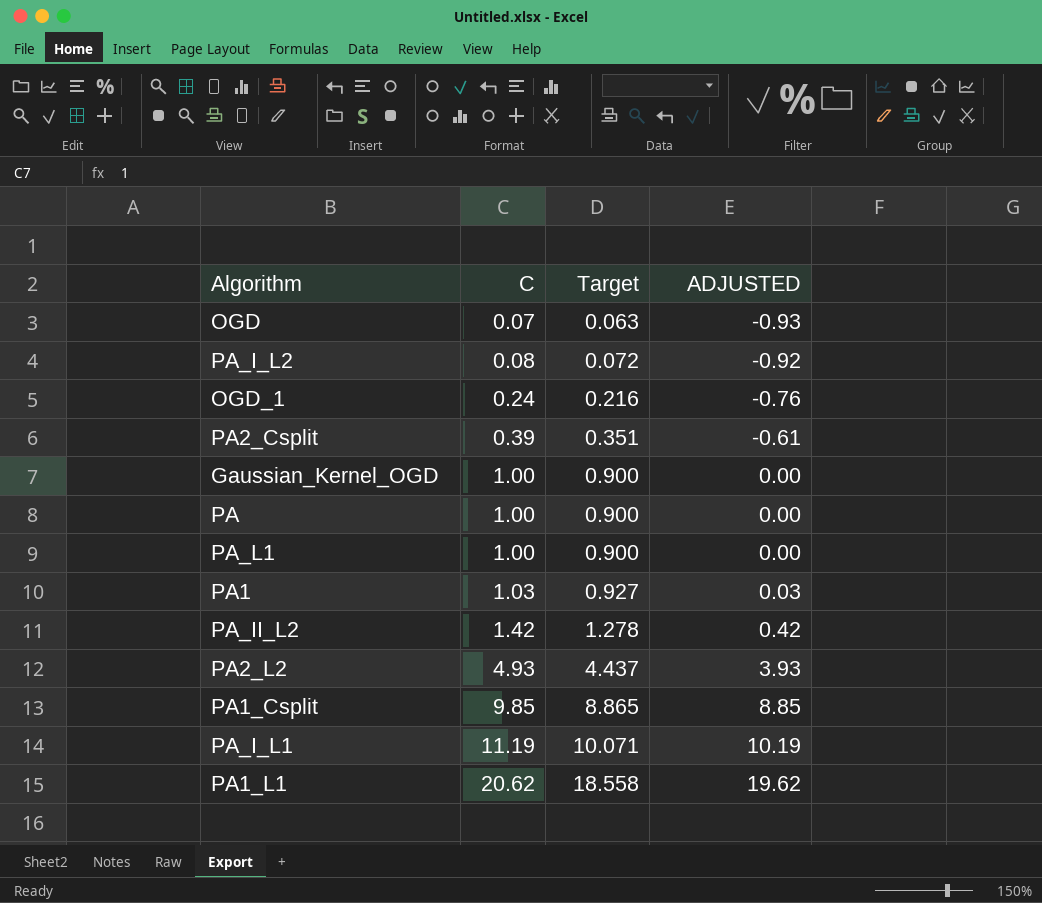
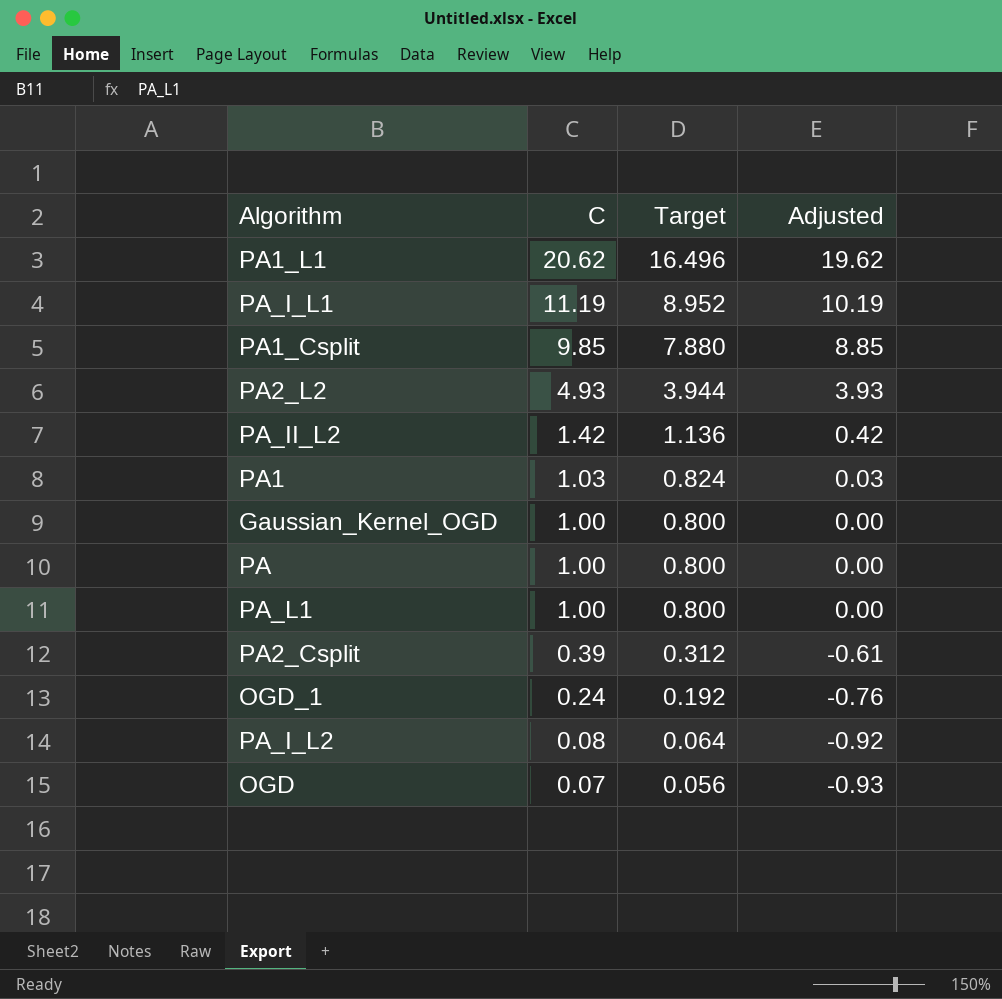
row order: C ascending -> C descending
column Target | formula: [C] * 0.9 -> [C] * 0.8
column name: ADJUSTED -> Adjusted

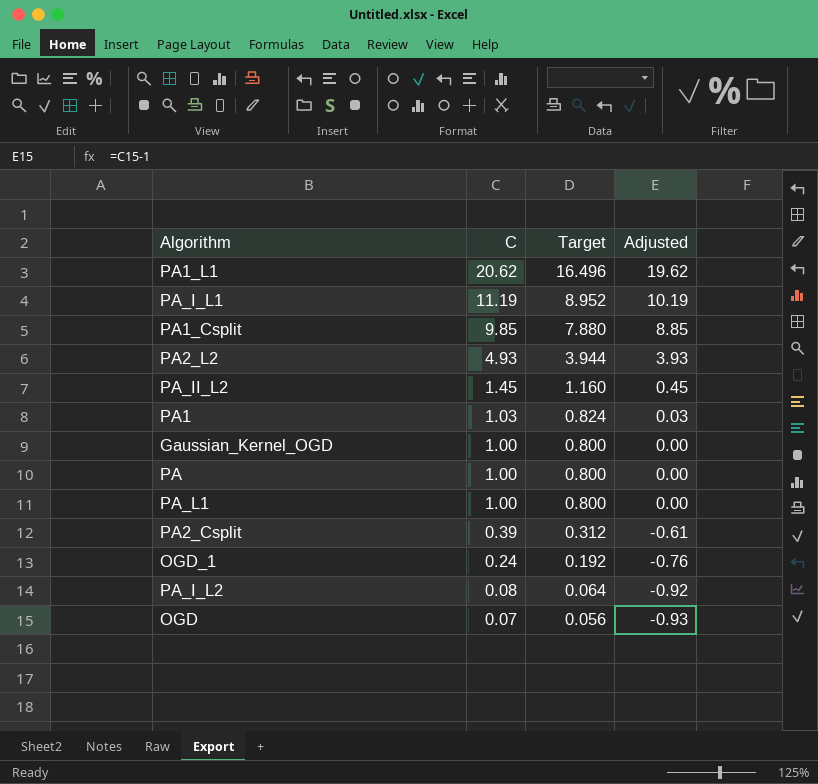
PA_II_L2 | C: 1.42 -> 1.45
PA_II_L2 | Target: 1.136 -> 1.160
PA_II_L2 | Adjusted: 0.42 -> 0.45

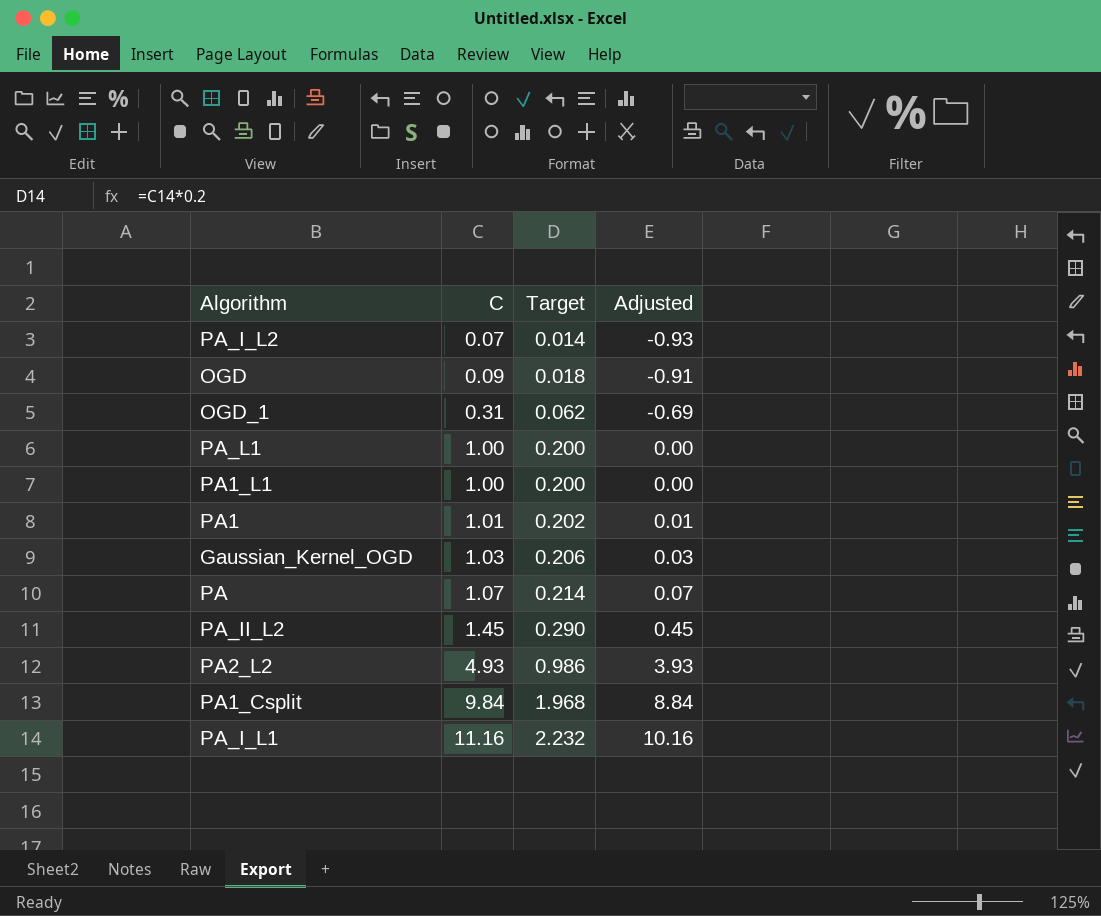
row order: C descending -> C ascending
column Target | formula: [C] * 0.8 -> [C] * 0.2
row PA2_Csplit: 0.39 | 0.312 | -0.61 -> none
PA_I_L2 | C: 0.08 -> 0.07
PA_I_L2 | Adjusted: -0.92 -> -0.93
OGD | C: 0.07 -> 0.09
OGD | Adjusted: -0.93 -> -0.91
OGD_1 | C: 0.24 -> 0.31
OGD_1 | Adjusted: -0.76 -> -0.69
PA1_L1 | C: 20.62 -> 1.00
PA1_L1 | Adjusted: 19.62 -> 0.00
PA1 | C: 1.03 -> 1.01
PA1 | Adjusted: 0.03 -> 0.01
Gaussian_Kernel_OGD | C: 1.00 -> 1.03
Gaussian_Kernel_OGD | Adjusted: 0.00 -> 0.03
PA | C: 1.00 -> 1.07
PA | Adjusted: 0.00 -> 0.07
PA1_Csplit | C: 9.85 -> 9.84
PA1_Csplit | Adjusted: 8.85 -> 8.84
PA_I_L1 | C: 11.19 -> 11.16
PA_I_L1 | Adjusted: 10.19 -> 10.16

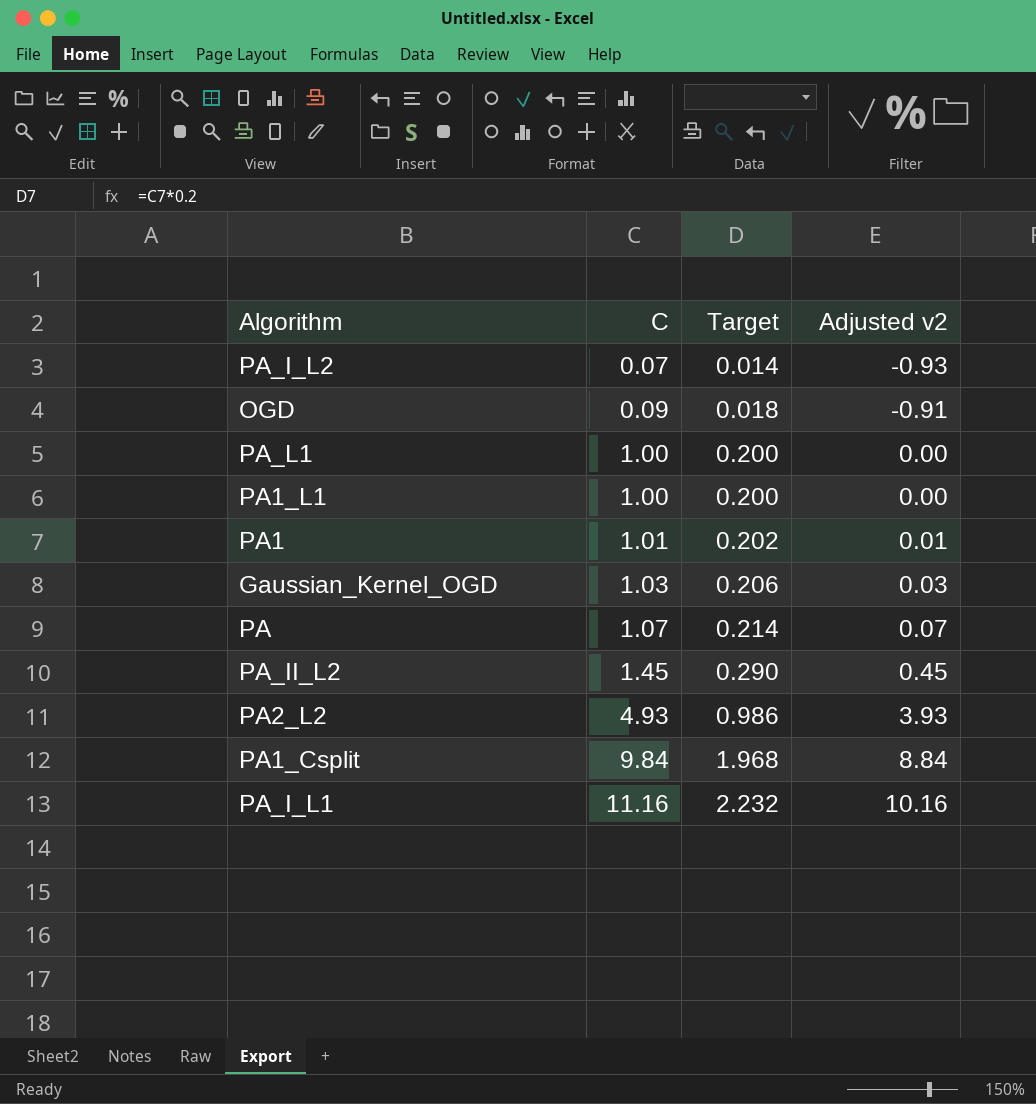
column name: Adjusted -> Adjusted v2
row OGD_1: 0.31 | 0.062 | -0.69 -> none

